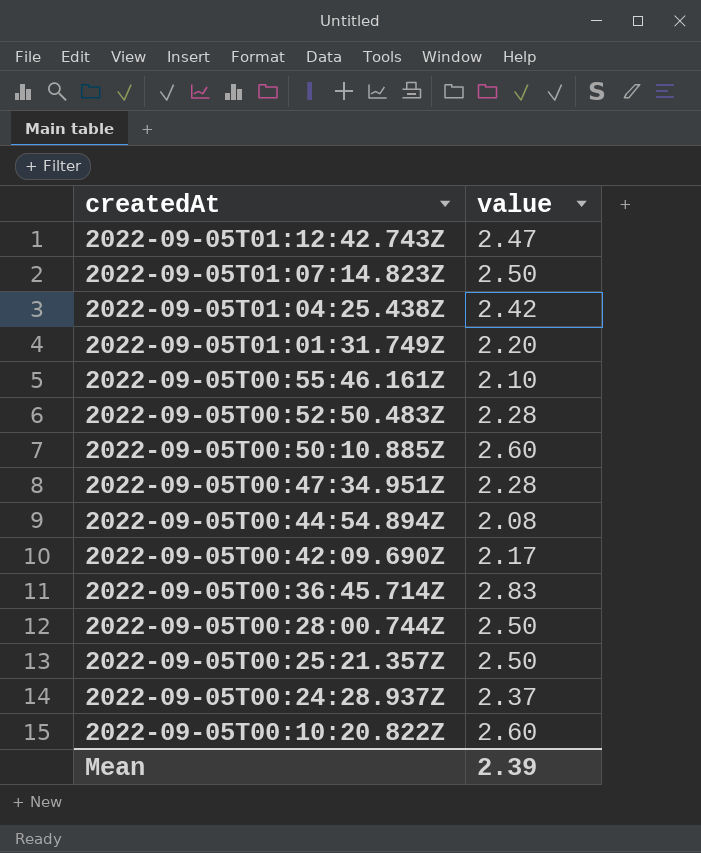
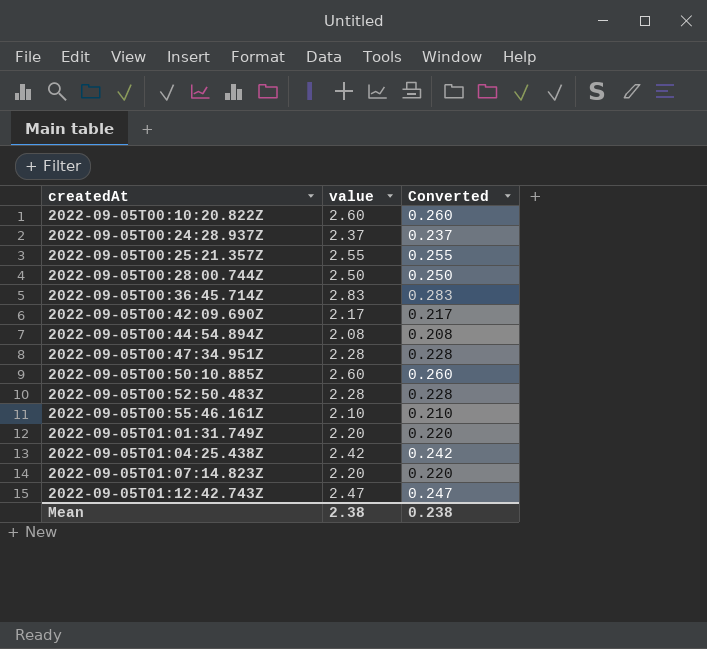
row order: createdAt descending -> createdAt ascending
column Converted | formula: none -> [value] * 0.1
2022-09-05T00:25:21.357Z | value: 2.50 -> 2.55
2022-09-05T01:07:14.823Z | value: 2.50 -> 2.20
Mean | value: 2.39 -> 2.38

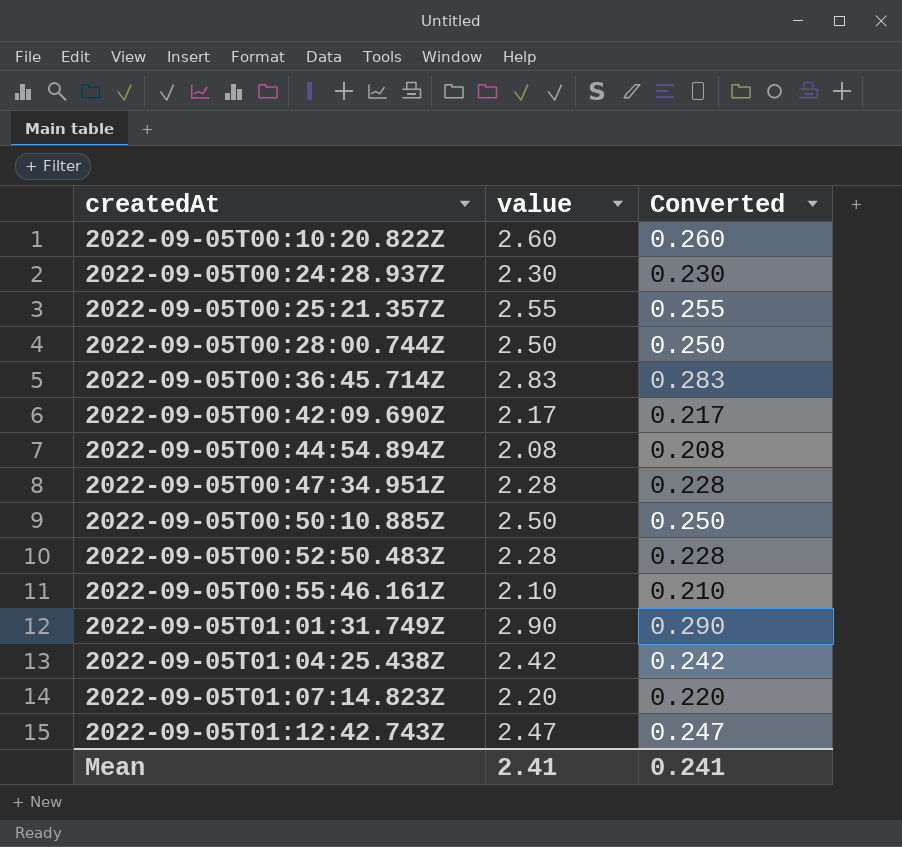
2022-09-05T00:24:28.937Z | value: 2.37 -> 2.30
2022-09-05T00:24:28.937Z | Converted: 0.237 -> 0.230
2022-09-05T00:50:10.885Z | value: 2.60 -> 2.50
2022-09-05T00:50:10.885Z | Converted: 0.260 -> 0.250
2022-09-05T01:01:31.749Z | value: 2.20 -> 2.90
2022-09-05T01:01:31.749Z | Converted: 0.220 -> 0.290
Mean | value: 2.38 -> 2.41
Mean | Converted: 0.238 -> 0.241

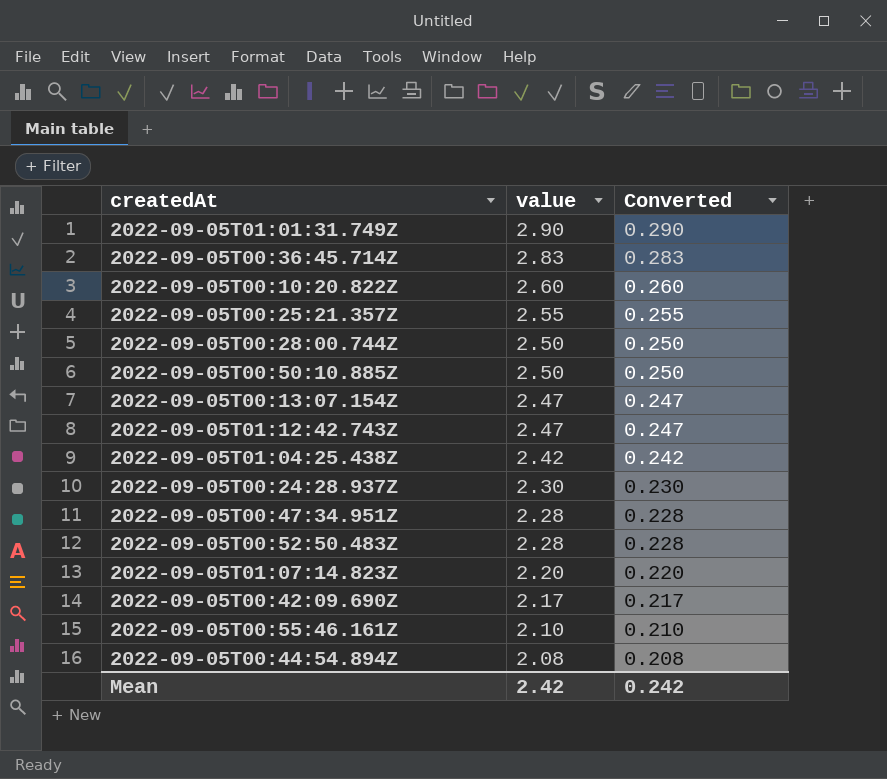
row order: createdAt ascending -> value descending
row 2022-09-05T00:13:07.154Z: none -> 2.47 | 0.247
Mean | value: 2.41 -> 2.42
Mean | Converted: 0.241 -> 0.242

